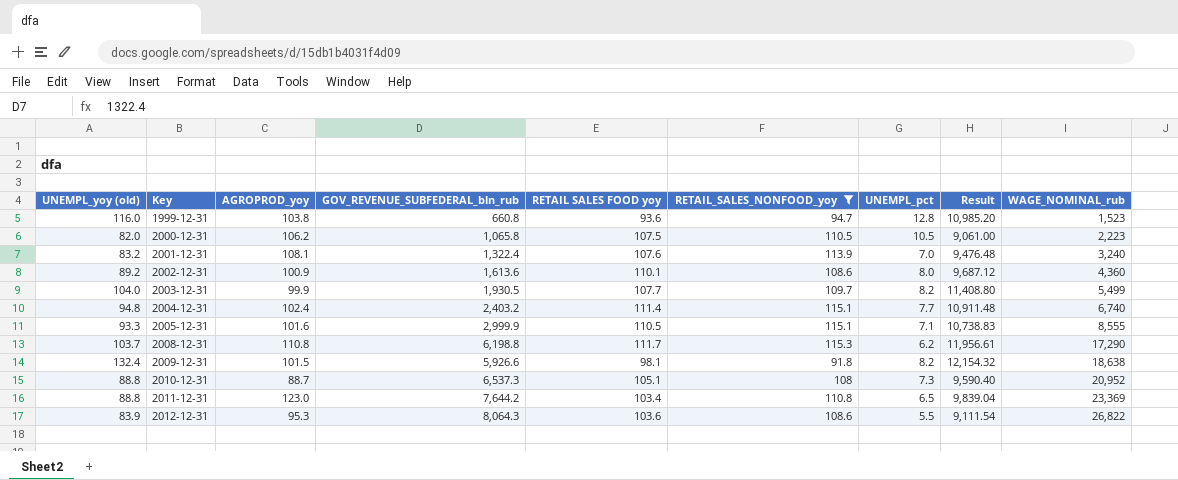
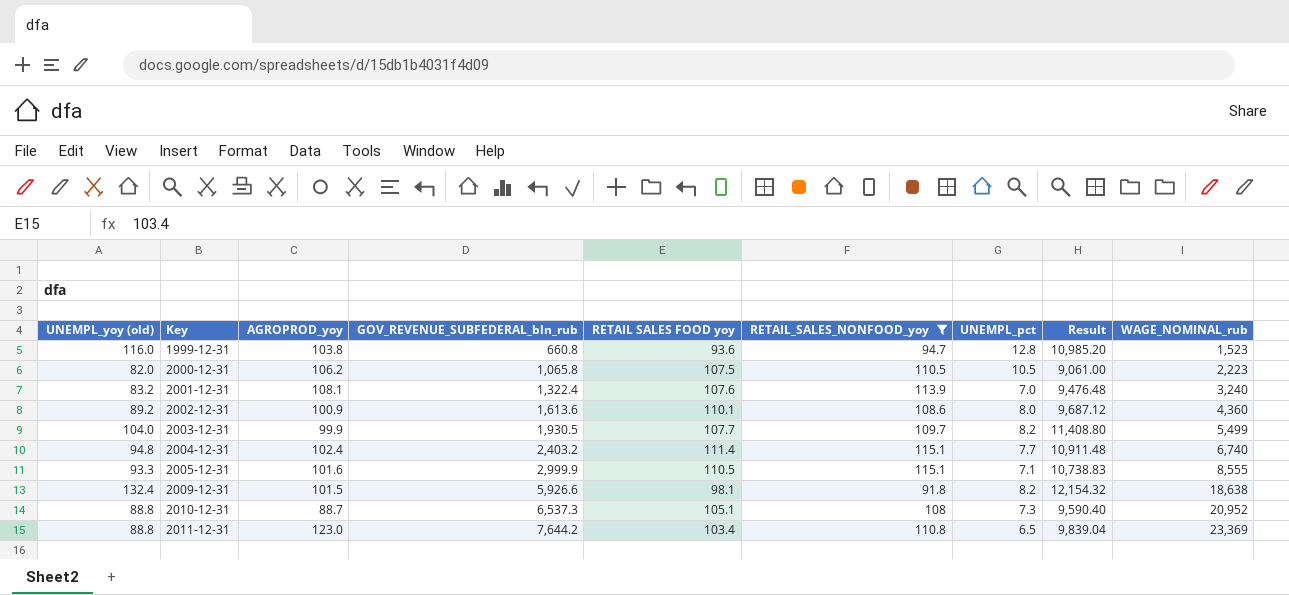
row 2008-12-31: 103.7 | 110.8 | 6,198.8 | 111.7 | 115.3 | 6.2 | 11,956.61 | 17,290 -> none
row 2012-12-31: 83.9 | 95.3 | 8,064.3 | 103.6 | 108.6 | 5.5 | 9,111.54 | 26,822 -> none

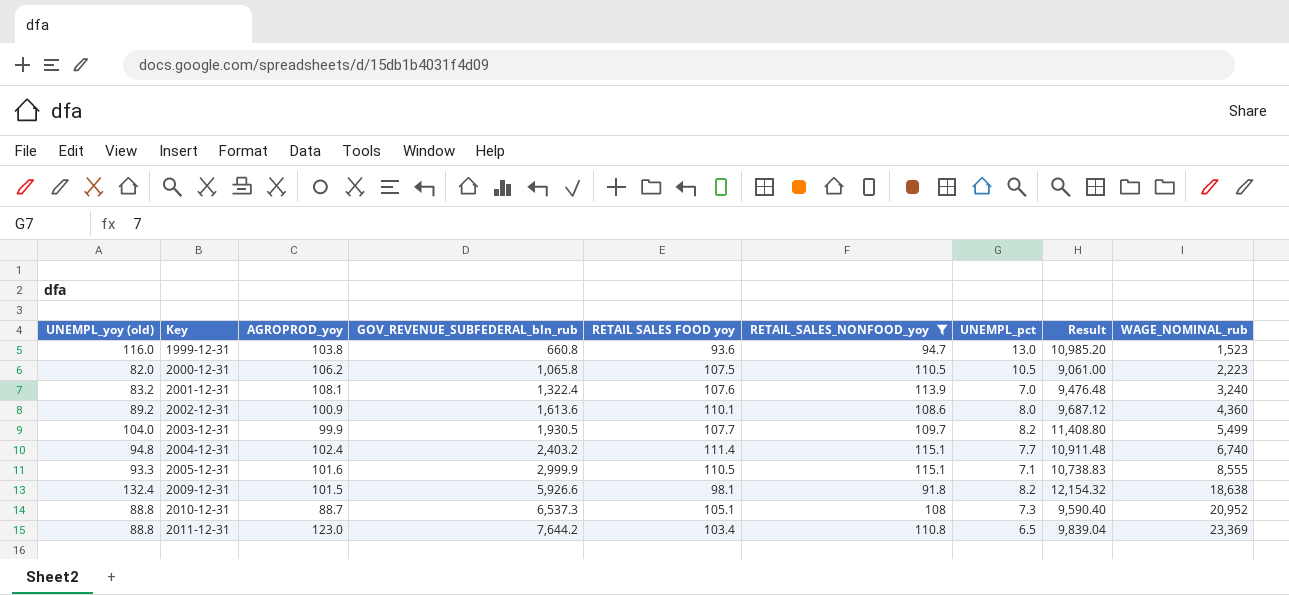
1999-12-31 | UNEMPL_pct: 12.8 -> 13.0

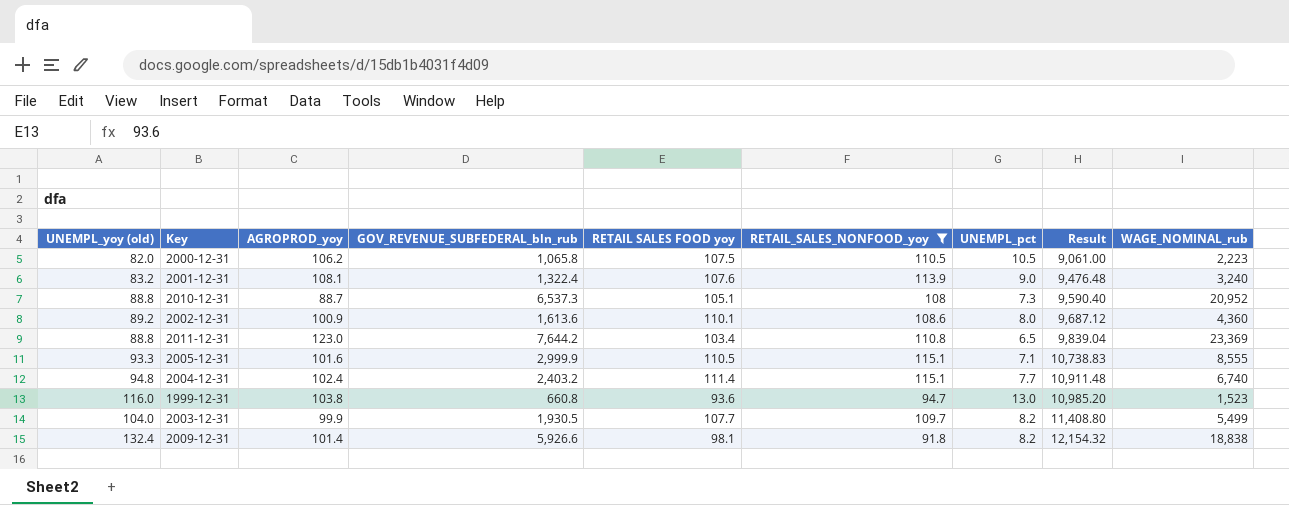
row order: Key ascending -> Result ascending
2001-12-31 | UNEMPL_pct: 7.0 -> 9.0
2009-12-31 | AGROPROD_yoy: 101.5 -> 101.4
2009-12-31 | WAGE_NOMINAL_rub: 18,638 -> 18,838

